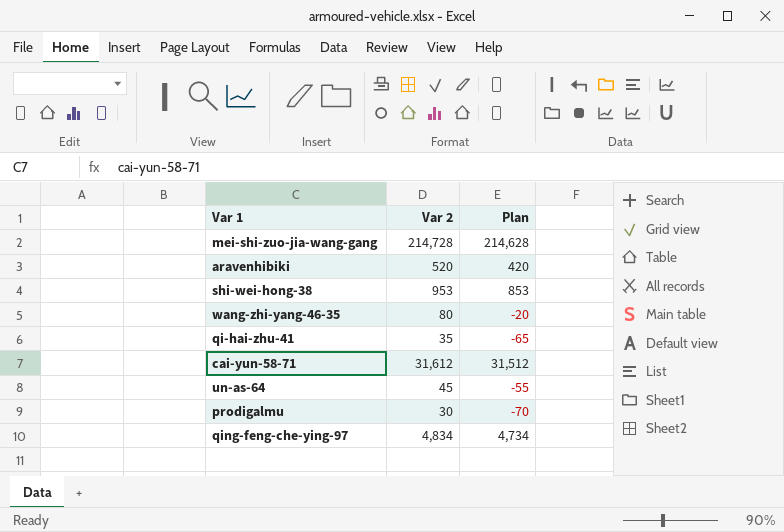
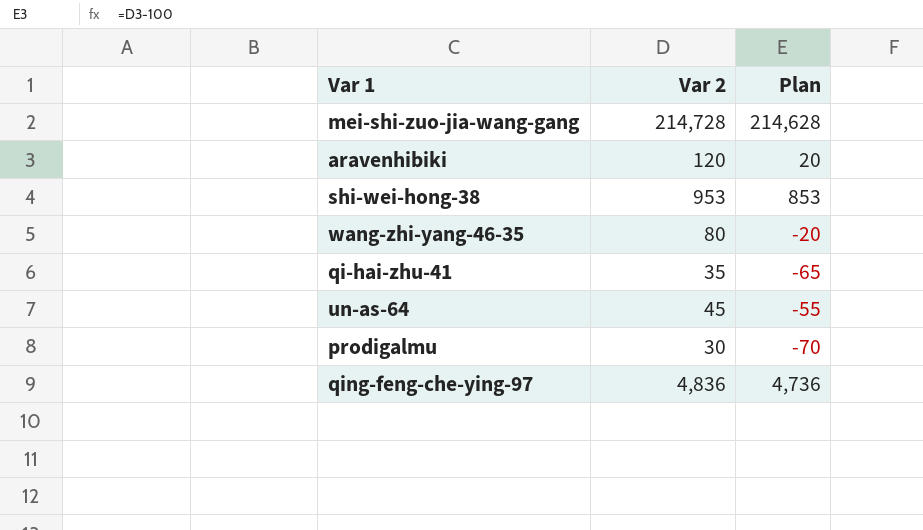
row cai-yun-58-71: 31,612 | 31,512 -> none
aravenhibiki | Var 2: 520 -> 120
aravenhibiki | Plan: 420 -> 20
qing-feng-che-ying-97 | Var 2: 4,834 -> 4,836
qing-feng-che-ying-97 | Plan: 4,734 -> 4,736

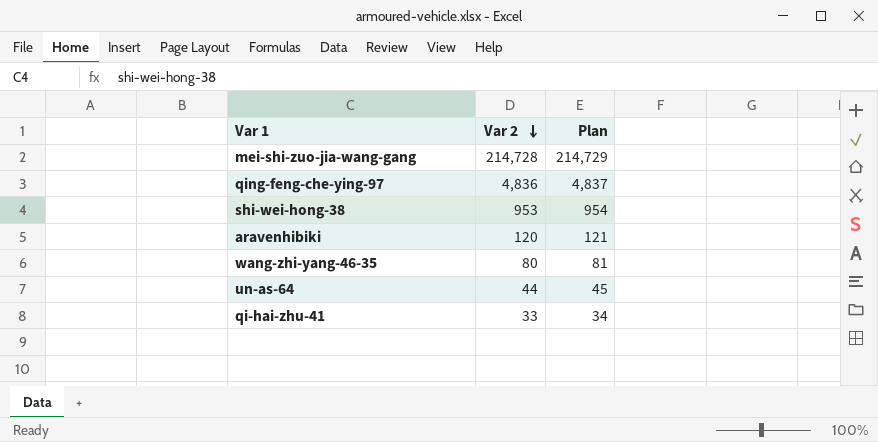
row order: none -> Var 2 descending
column Plan | formula: [Var 2] - 100 -> [Var 2] + 1
row prodigalmu: 30 | -70 -> none
un-as-64 | Var 2: 45 -> 44
qi-hai-zhu-41 | Var 2: 35 -> 33

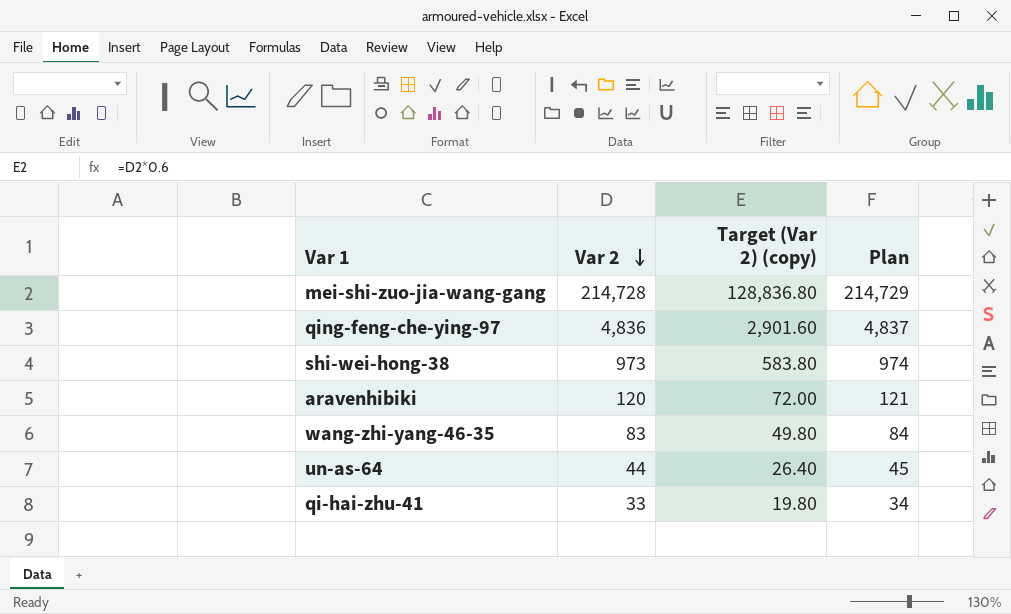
column Target (Var 2) (copy) | formula: none -> [Var 2] * 0.6
shi-wei-hong-38 | Var 2: 953 -> 973
shi-wei-hong-38 | Plan: 954 -> 974
wang-zhi-yang-46-35 | Var 2: 80 -> 83
wang-zhi-yang-46-35 | Plan: 81 -> 84

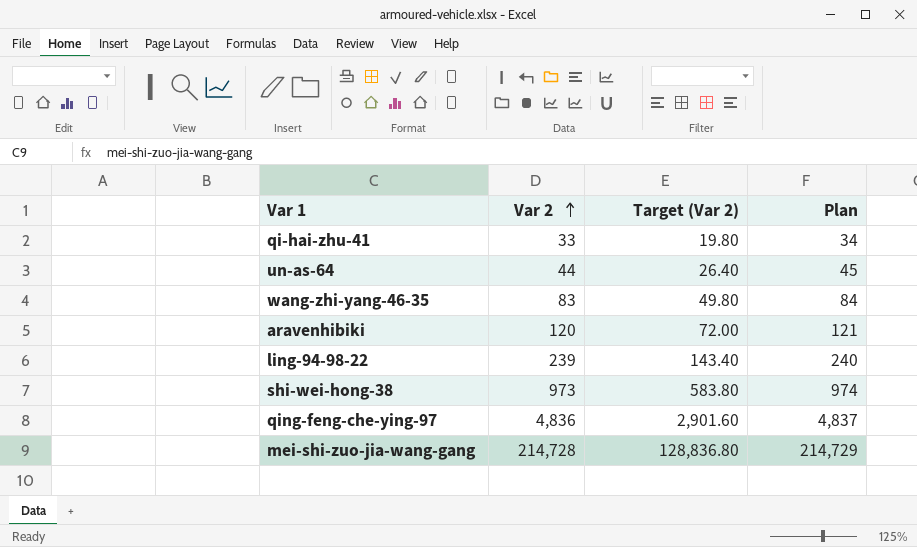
row order: Var 2 descending -> Var 2 ascending
column name: Target (Var 2) (copy) -> Target (Var 2)
row ling-94-98-22: none -> 239 | 143.40 | 240

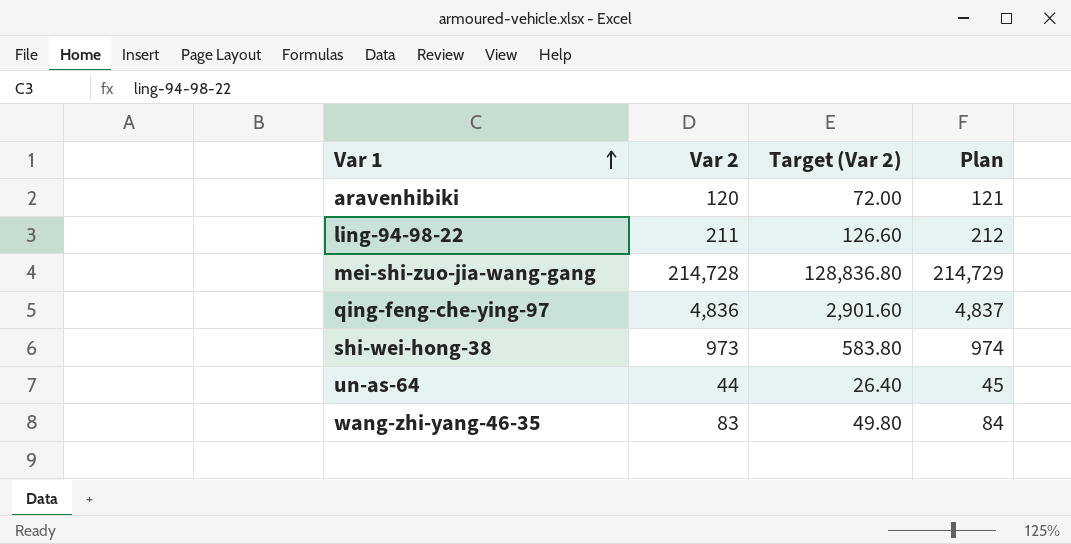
row order: Var 2 ascending -> Var 1 ascending
row qi-hai-zhu-41: 33 | 19.80 | 34 -> none
ling-94-98-22 | Var 2: 239 -> 211
ling-94-98-22 | Target (Var 2): 143.40 -> 126.60
ling-94-98-22 | Plan: 240 -> 212

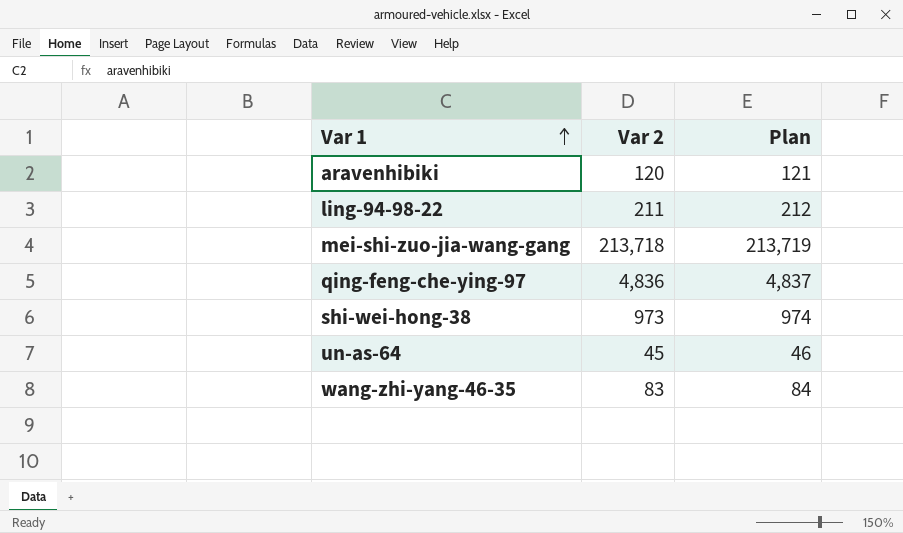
column Target (Var 2) | formula: [Var 2] * 0.6 -> none
mei-shi-zuo-jia-wang-gang | Var 2: 214,728 -> 213,718
mei-shi-zuo-jia-wang-gang | Plan: 214,729 -> 213,719
un-as-64 | Var 2: 44 -> 45
un-as-64 | Plan: 45 -> 46

